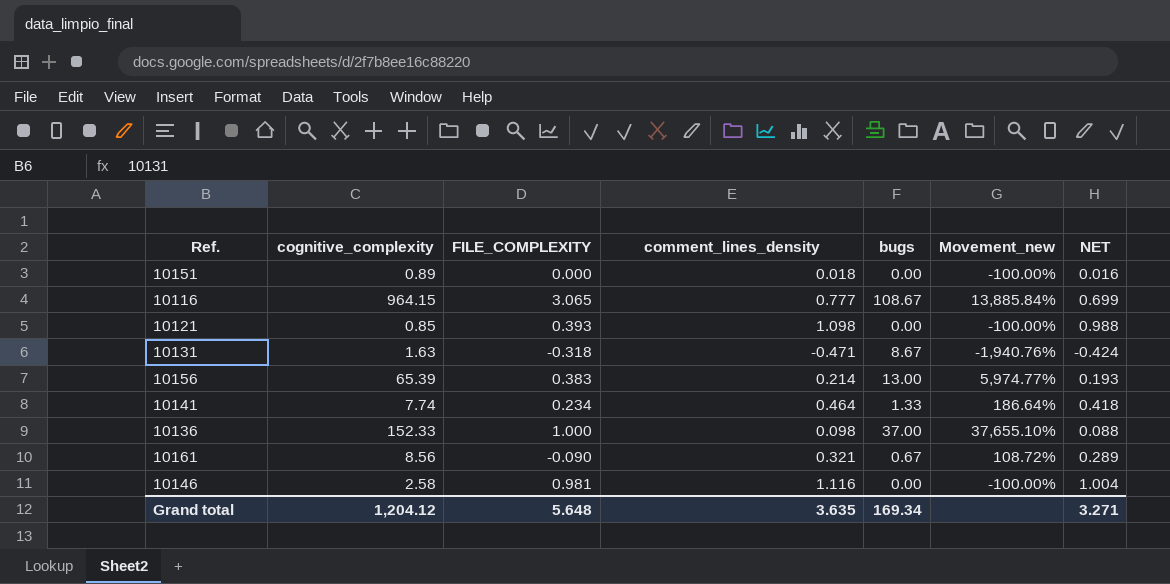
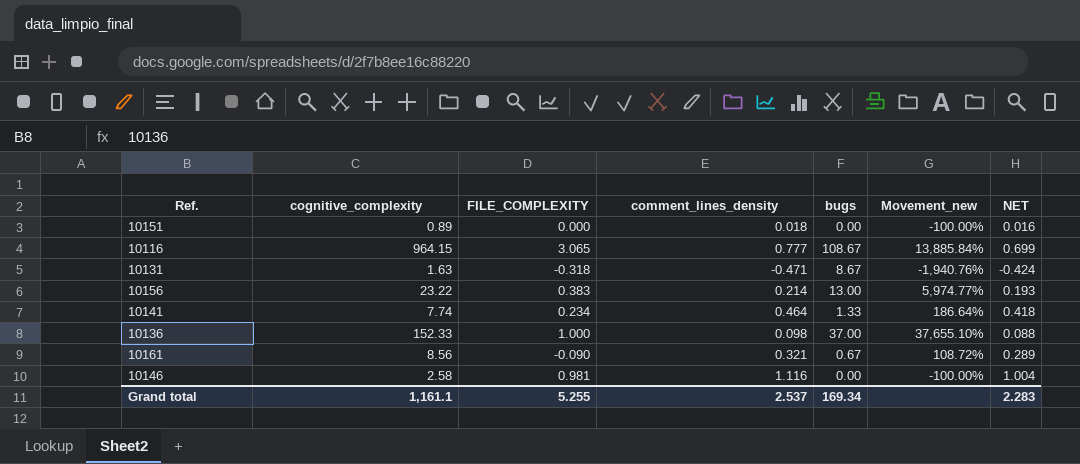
row 10121: 0.85 | 0.393 | 1.098 | 0.00 | -100.00% | 0.988 -> none
10156 | cognitive_complexity: 65.39 -> 23.22
Grand total | cognitive_complexity: 1,204.12 -> 1,161.1
Grand total | FILE_COMPLEXITY: 5.648 -> 5.255
Grand total | comment_lines_density: 3.635 -> 2.537
Grand total | NET: 3.271 -> 2.283

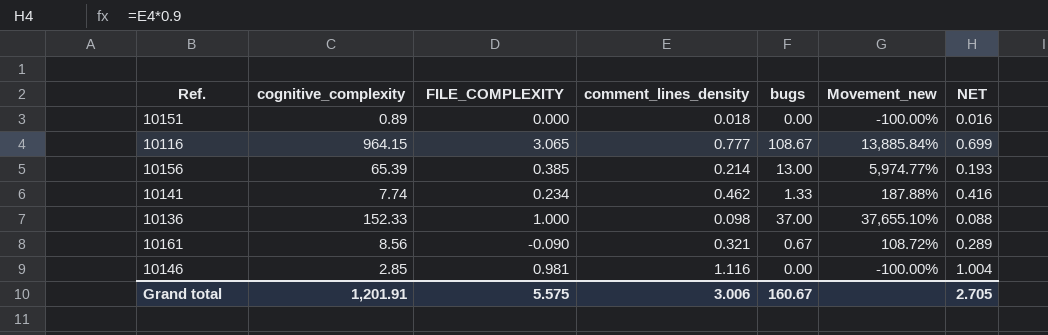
row 10131: 1.63 | -0.318 | -0.471 | 8.67 | -1,940.76% | -0.424 -> none
10156 | cognitive_complexity: 23.22 -> 65.39
10156 | FILE_COMPLEXITY: 0.383 -> 0.385
10141 | comment_lines_density: 0.464 -> 0.462
10141 | Movement_new: 186.64% -> 187.88%
10141 | NET: 0.418 -> 0.416
10146 | cognitive_complexity: 2.58 -> 2.85
Grand total | cognitive_complexity: 1,161.1 -> 1,201.91
Grand total | FILE_COMPLEXITY: 5.255 -> 5.575
Grand total | comment_lines_density: 2.537 -> 3.006
Grand total | bugs: 169.34 -> 160.67
Grand total | NET: 2.283 -> 2.705

